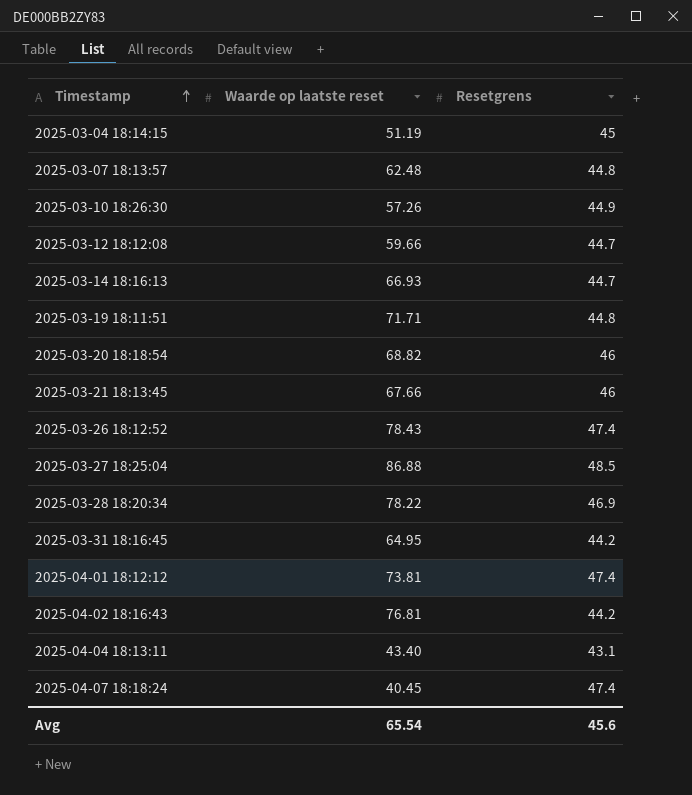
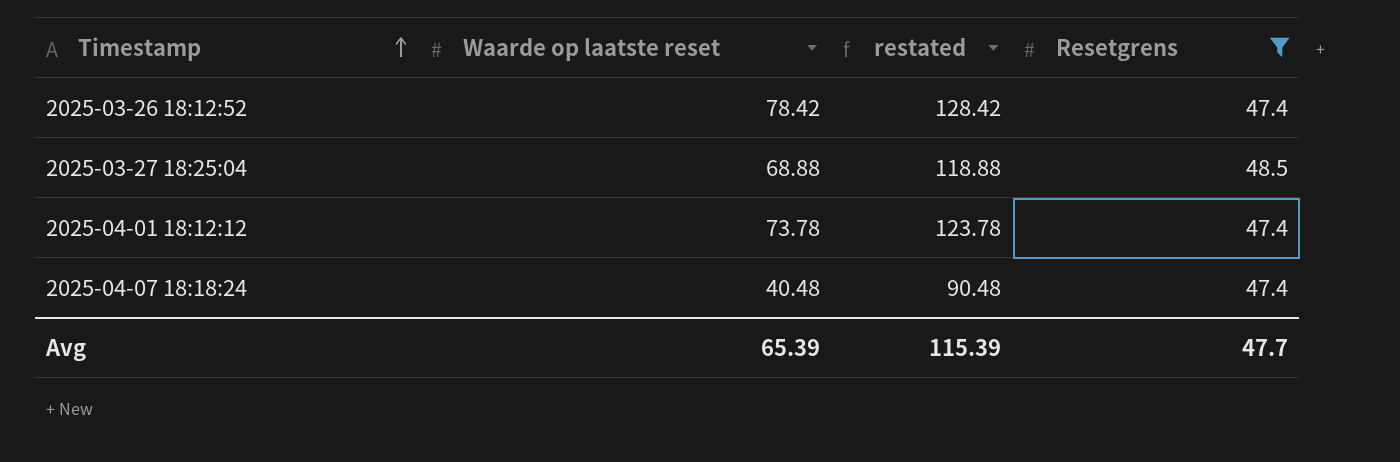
filter: none -> Resetgrens >= 47.4
column restated | formula: none -> [Waarde op laatste reset] + 50
2025-03-26 18:12:52 | Waarde op laatste reset: 78.43 -> 78.42
2025-03-27 18:25:04 | Waarde op laatste reset: 86.88 -> 68.88
2025-04-01 18:12:12 | Waarde op laatste reset: 73.81 -> 73.78
2025-04-07 18:18:24 | Waarde op laatste reset: 40.45 -> 40.48
Avg | Waarde op laatste reset: 65.54 -> 65.39
Avg | Resetgrens: 45.6 -> 47.7

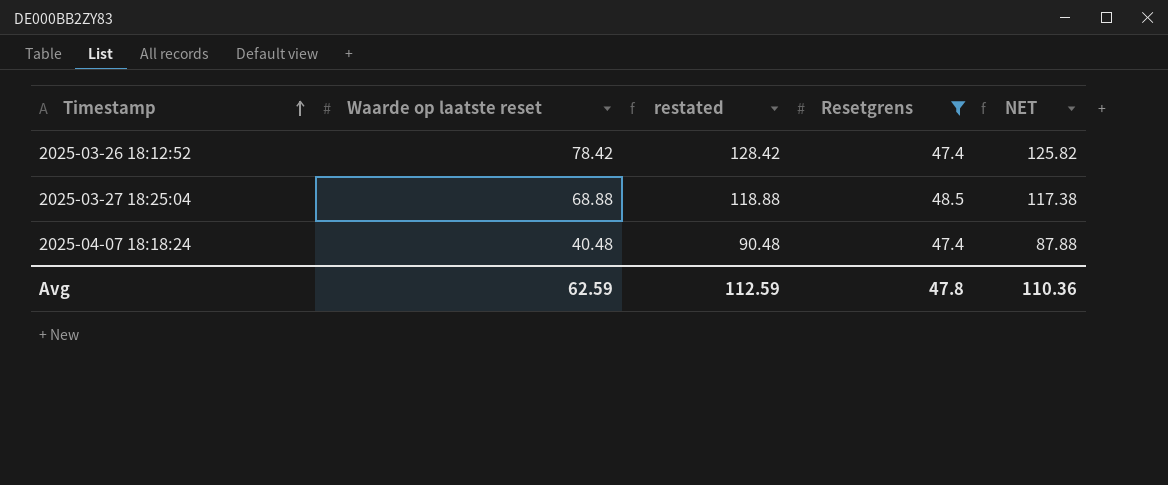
column NET | formula: none -> [Waarde op laatste reset] + [Resetgrens]
row 2025-04-01 18:12:12: 73.78 | 123.78 | 47.4 -> none
Avg | Waarde op laatste reset: 65.39 -> 62.59
Avg | restated: 115.39 -> 112.59
Avg | Resetgrens: 47.7 -> 47.8

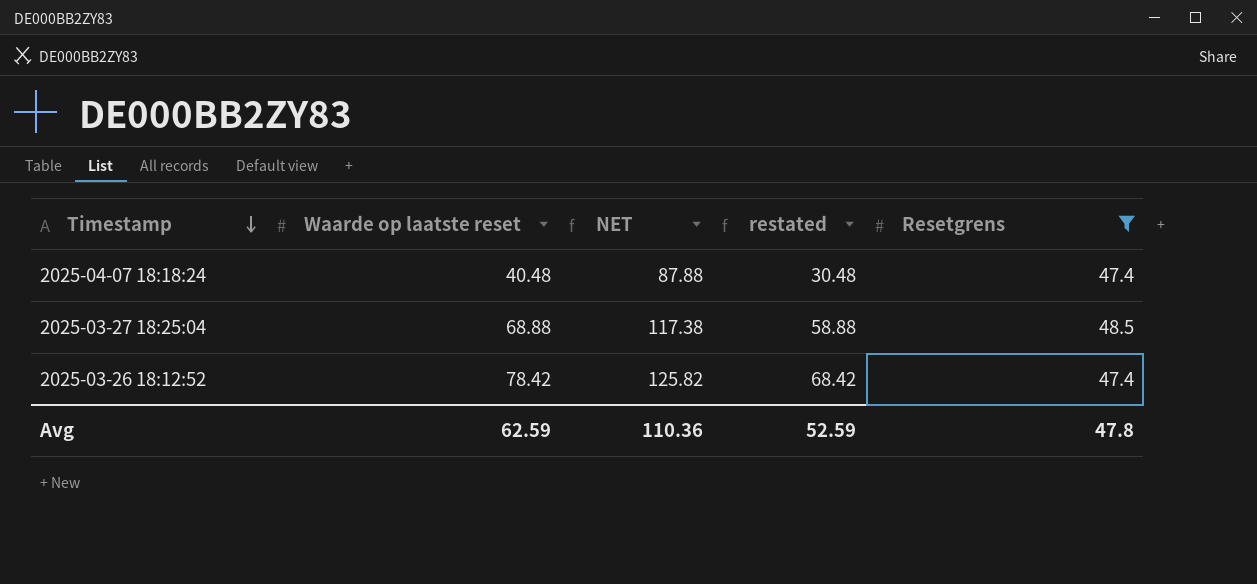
row order: Timestamp ascending -> Timestamp descending
column NET | position: 5 -> 3
column restated | formula: [Waarde op laatste reset] + 50 -> [Waarde op laatste reset] - 10
Avg | restated: 112.59 -> 52.59

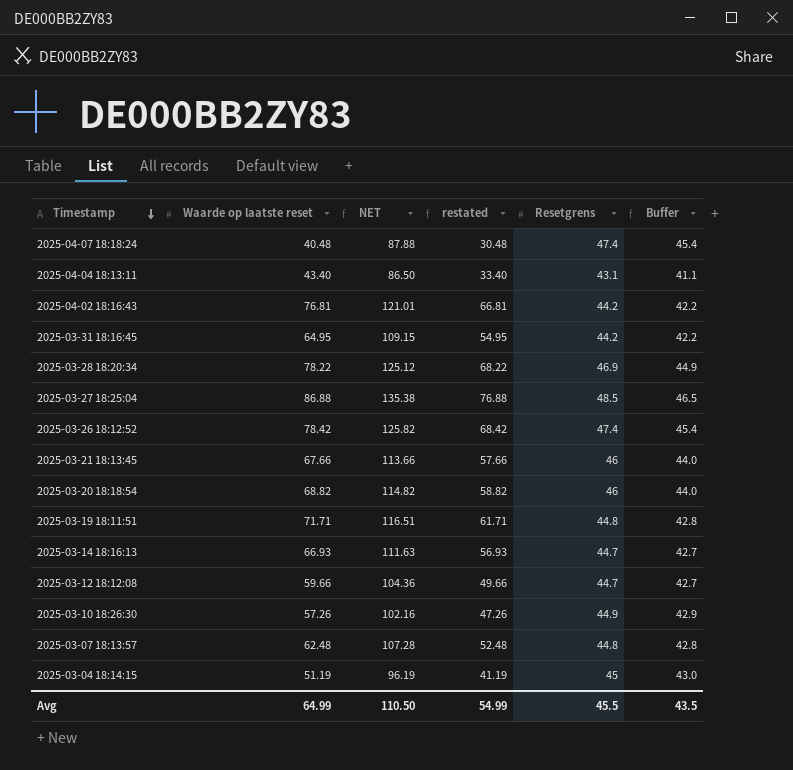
filter: Resetgrens >= 47.4 -> none
column Buffer | formula: none -> [Resetgrens] - 2
2025-03-27 18:25:04 | Waarde op laatste reset: 68.88 -> 86.88
2025-03-27 18:25:04 | NET: 117.38 -> 135.38
2025-03-27 18:25:04 | restated: 58.88 -> 76.88
Avg | Waarde op laatste reset: 62.59 -> 64.99
Avg | NET: 110.36 -> 110.50
Avg | restated: 52.59 -> 54.99
Avg | Resetgrens: 47.8 -> 45.5

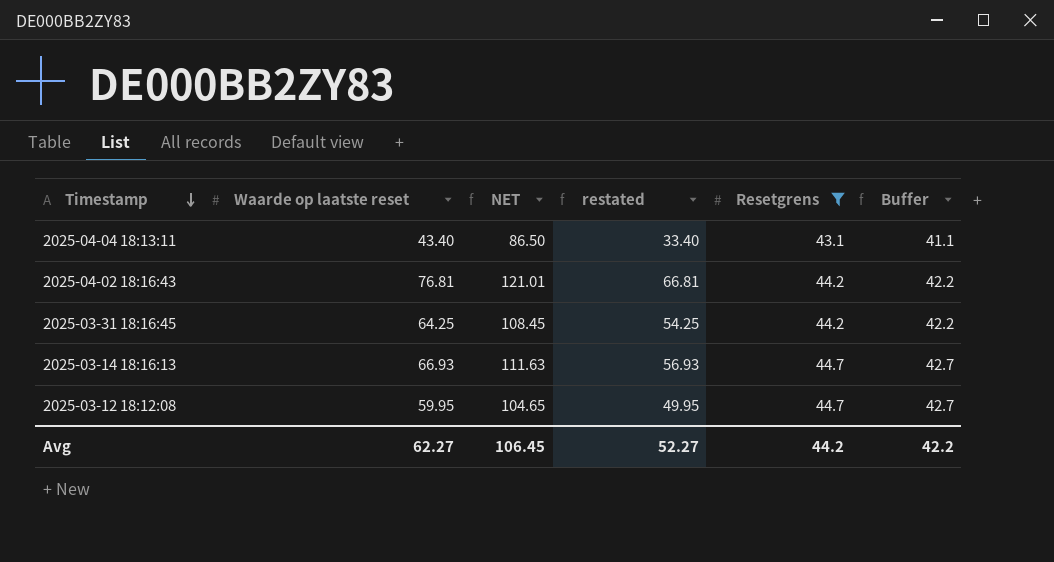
filter: none -> Resetgrens <= 44.7
2025-03-31 18:16:45 | Waarde op laatste reset: 64.95 -> 64.25
2025-03-31 18:16:45 | NET: 109.15 -> 108.45
2025-03-31 18:16:45 | restated: 54.95 -> 54.25
2025-03-12 18:12:08 | Waarde op laatste reset: 59.66 -> 59.95
2025-03-12 18:12:08 | NET: 104.36 -> 104.65
2025-03-12 18:12:08 | restated: 49.66 -> 49.95
Avg | Waarde op laatste reset: 64.99 -> 62.27
Avg | NET: 110.50 -> 106.45
Avg | restated: 54.99 -> 52.27
Avg | Resetgrens: 45.5 -> 44.2
Avg | Buffer: 43.5 -> 42.2

